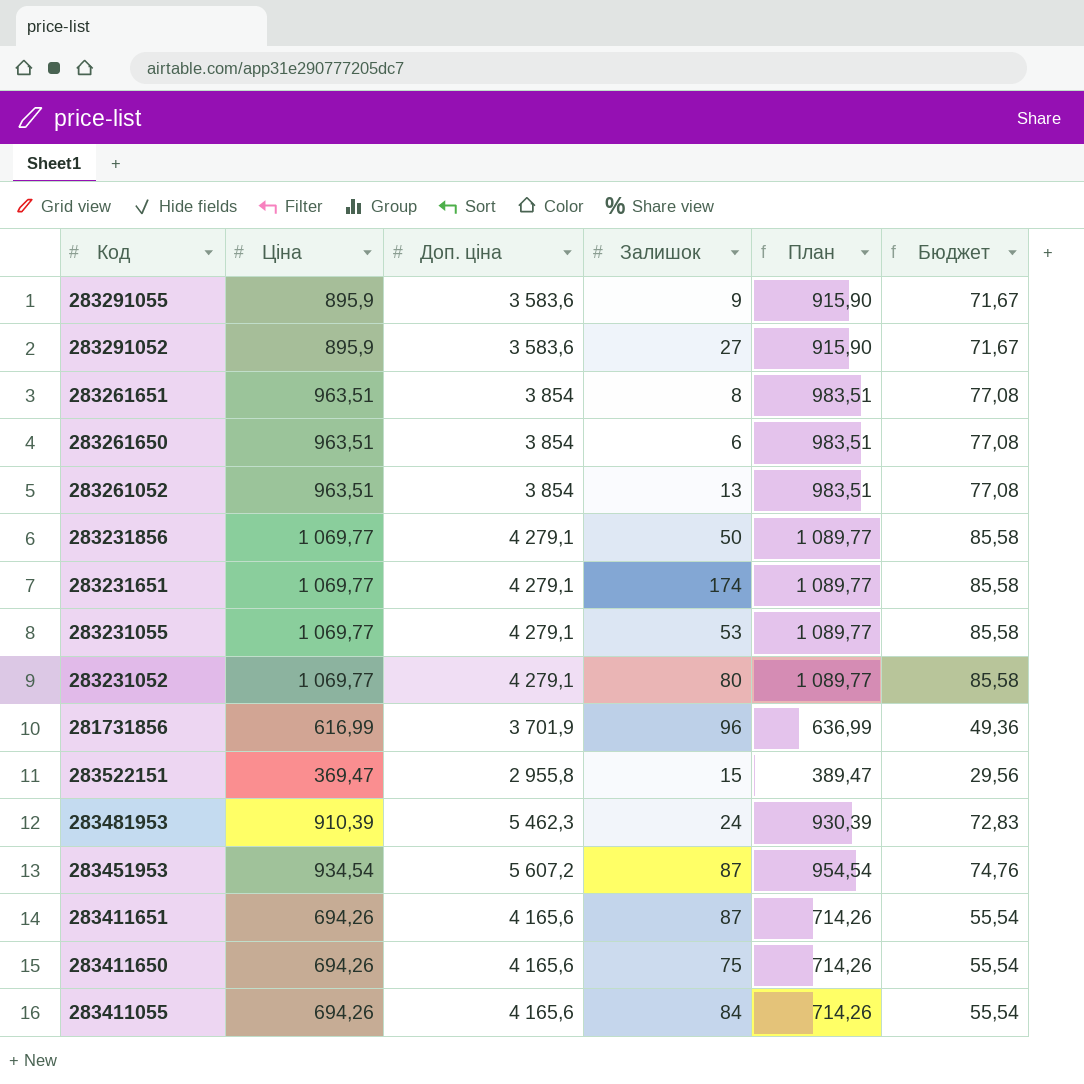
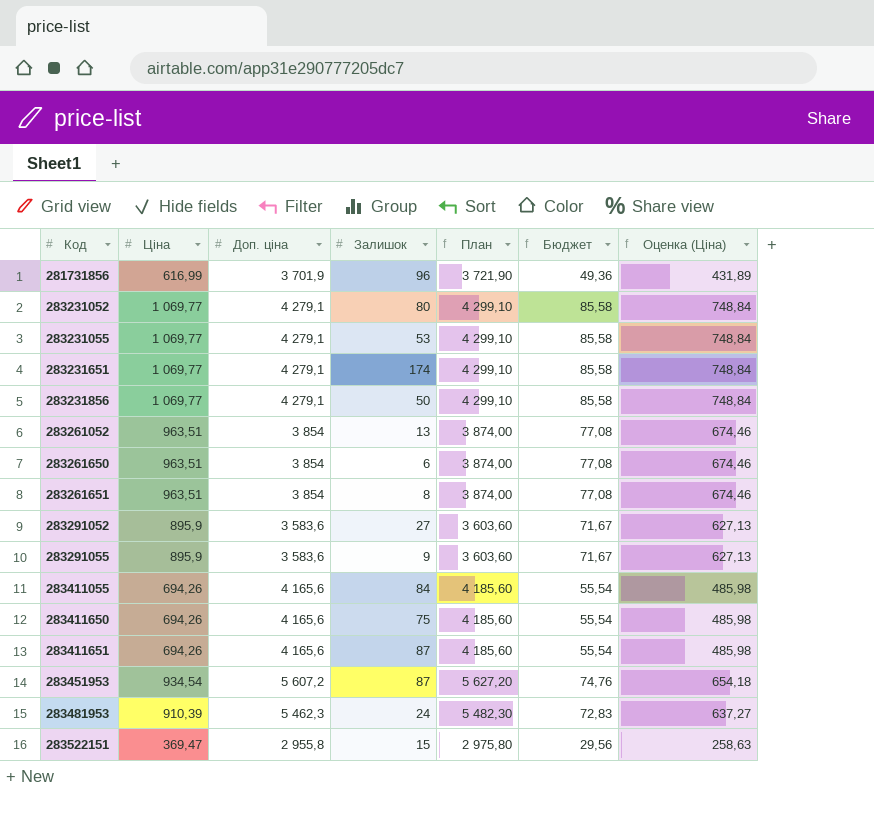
row order: none -> Код ascending
column План | formula: [Ціна] + 20 -> [Доп. ціна] + 20
column Оценка (Ціна) | formula: none -> [Ціна] * 0,7

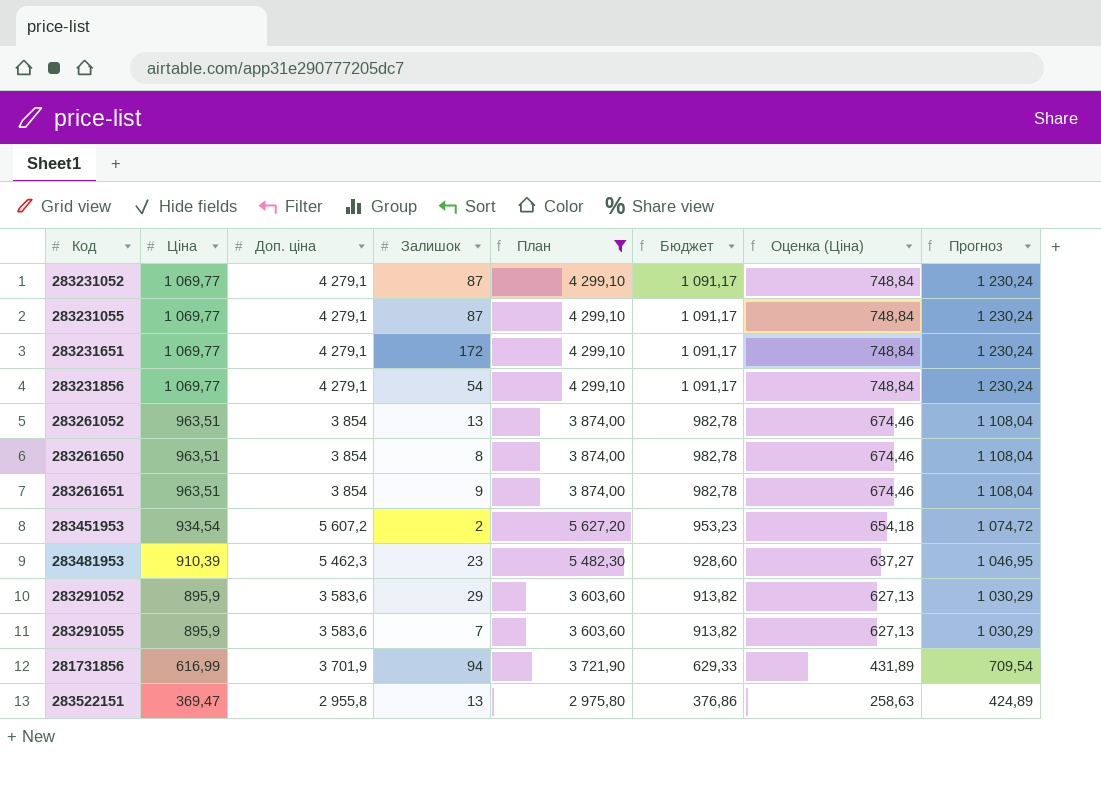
filter: none -> План != 4 185,60
row order: Код ascending -> Ціна descending
column Бюджет | formula: [Ціна] * 0,08 -> [Ціна] * 1,02
column Прогноз | formula: none -> [Ціна] * 1,15
283231052 | Залишок: 80 -> 87
283231055 | Залишок: 53 -> 87
283231651 | Залишок: 174 -> 172
283231856 | Залишок: 50 -> 54
283261650 | Залишок: 6 -> 8
283261651 | Залишок: 8 -> 9
283451953 | Залишок: 87 -> 2
283481953 | Залишок: 24 -> 23
283291052 | Залишок: 27 -> 29
283291055 | Залишок: 9 -> 7
281731856 | Залишок: 96 -> 94
283522151 | Залишок: 15 -> 13

